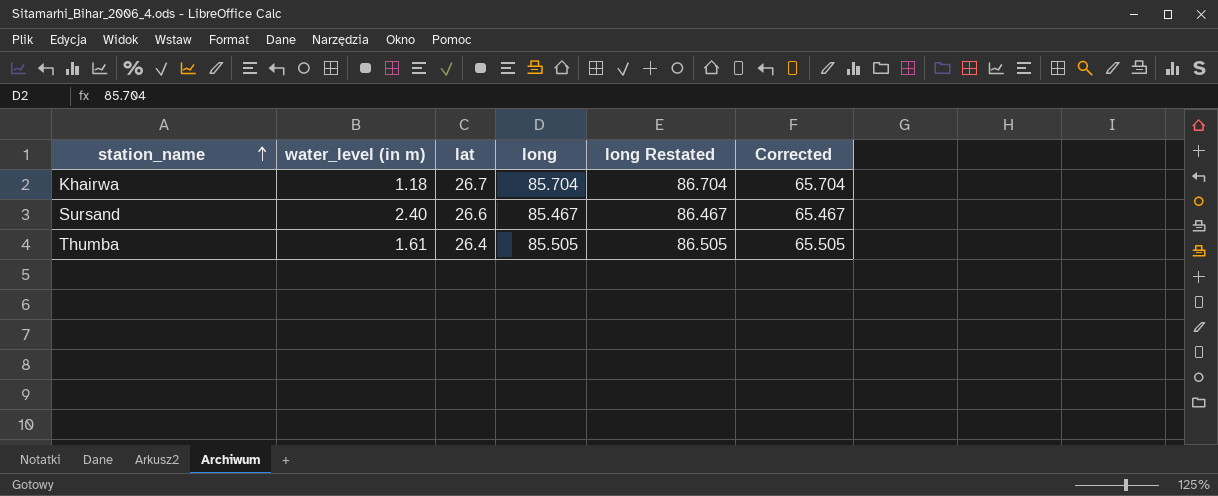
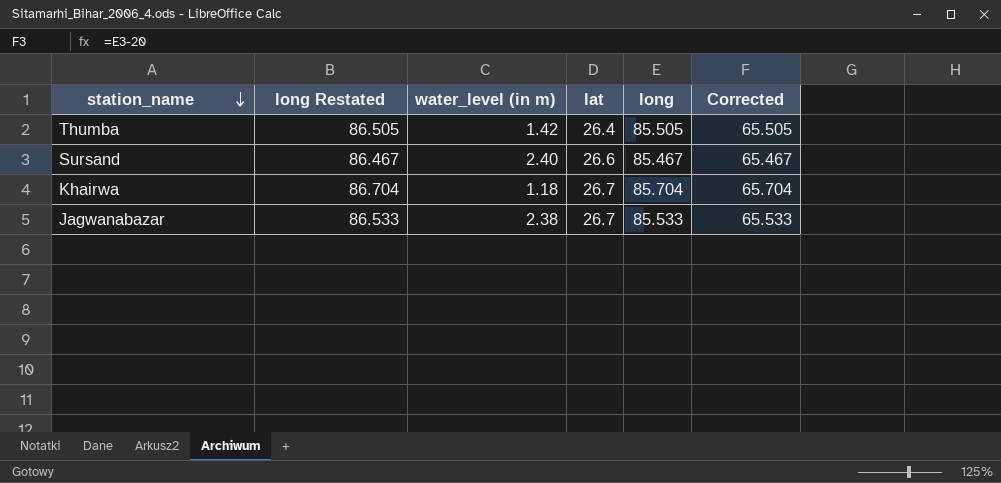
row order: station_name ascending -> station_name descending
column long Restated | position: 5 -> 2
Thumba | water_level (in m): 1.61 -> 1.42
row Jagwanabazar: none -> 86.533 | 2.38 | 26.7 | 85.533 | 65.533

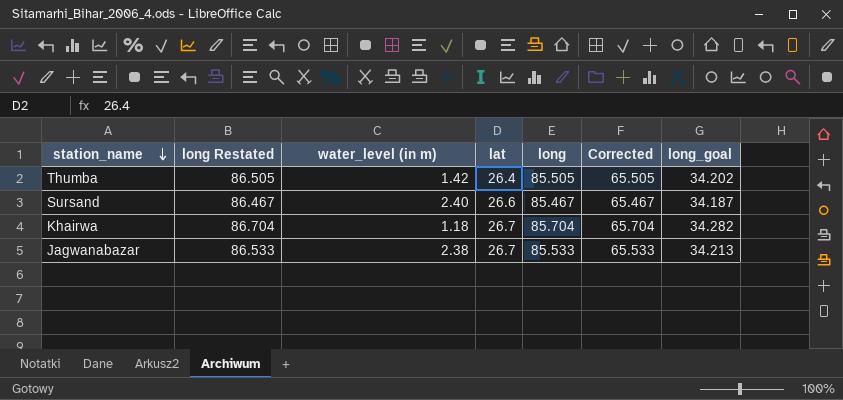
column long_goal | formula: none -> [long] * 0.4

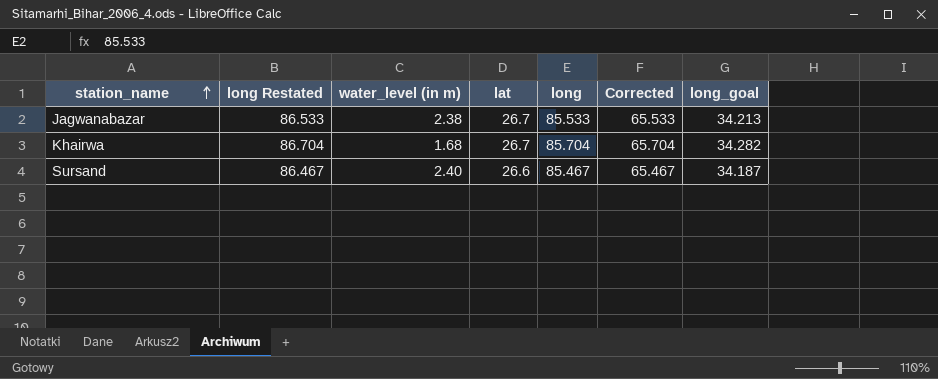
row order: station_name descending -> station_name ascending
row Thumba: 86.505 | 1.42 | 26.4 | 85.505 | 65.505 | 34.202 -> none
Khairwa | water_level (in m): 1.18 -> 1.68

